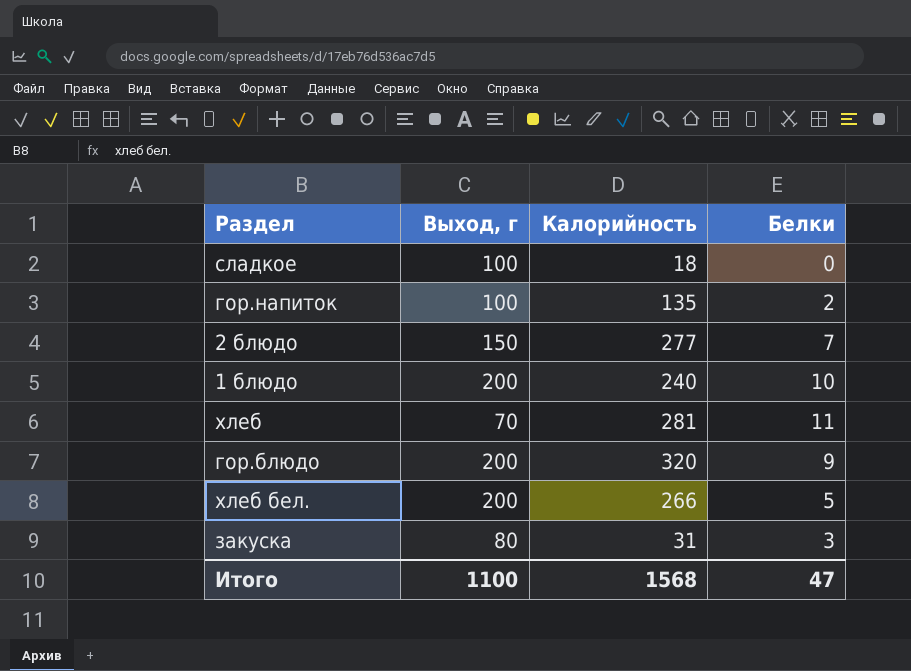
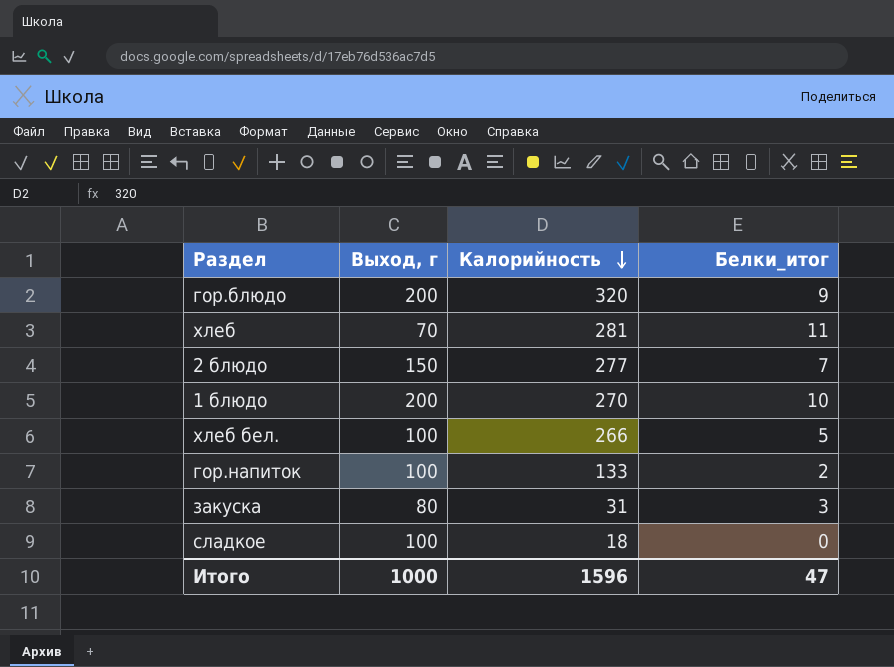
row order: none -> Калорийность descending
column name: Белки -> Белки_итог
1 блюдо | Калорийность: 240 -> 270
хлеб бел. | Выход, г: 200 -> 100
гор.напиток | Калорийность: 135 -> 133
Итого | Выход, г: 1100 -> 1000
Итого | Калорийность: 1568 -> 1596

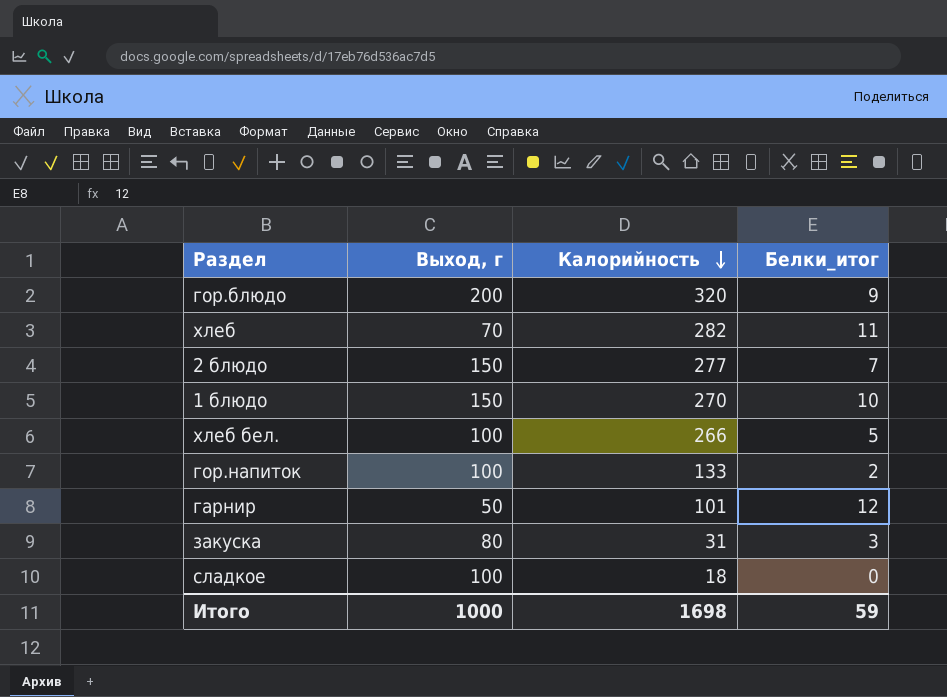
хлеб | Калорийность: 281 -> 282
1 блюдо | Выход, г: 200 -> 150
row гарнир: none -> 50 | 101 | 12
Итого | Калорийность: 1596 -> 1698
Итого | Белки_итог: 47 -> 59

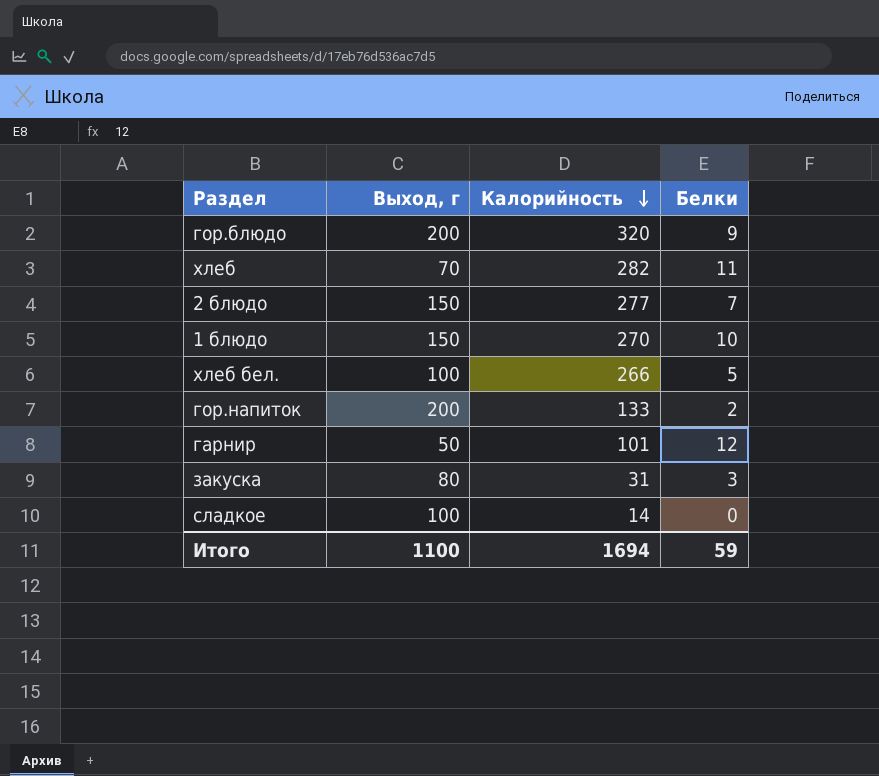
column name: Белки_итог -> Белки
гор.напиток | Выход, г: 100 -> 200
сладкое | Калорийность: 18 -> 14
Итого | Выход, г: 1000 -> 1100
Итого | Калорийность: 1698 -> 1694

